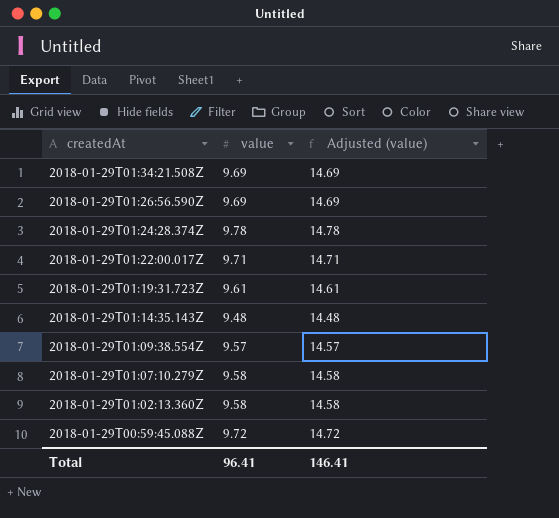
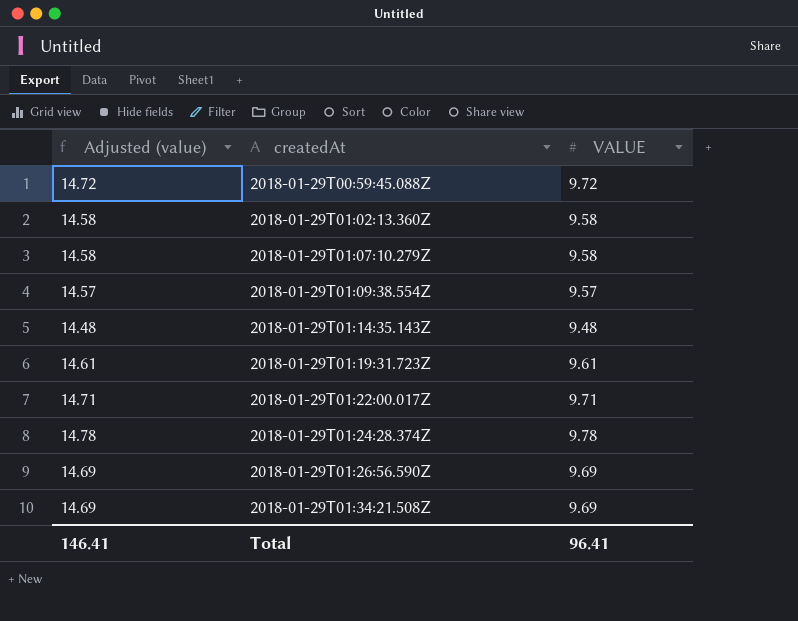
row order: createdAt descending -> createdAt ascending
column Adjusted (value) | position: 3 -> 1
column name: value -> VALUE

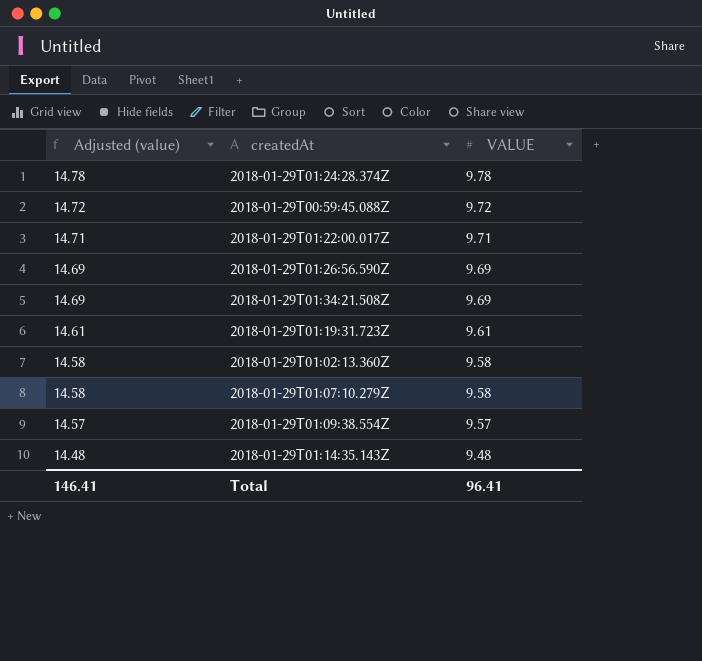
row order: createdAt ascending -> Adjusted (value) descending

